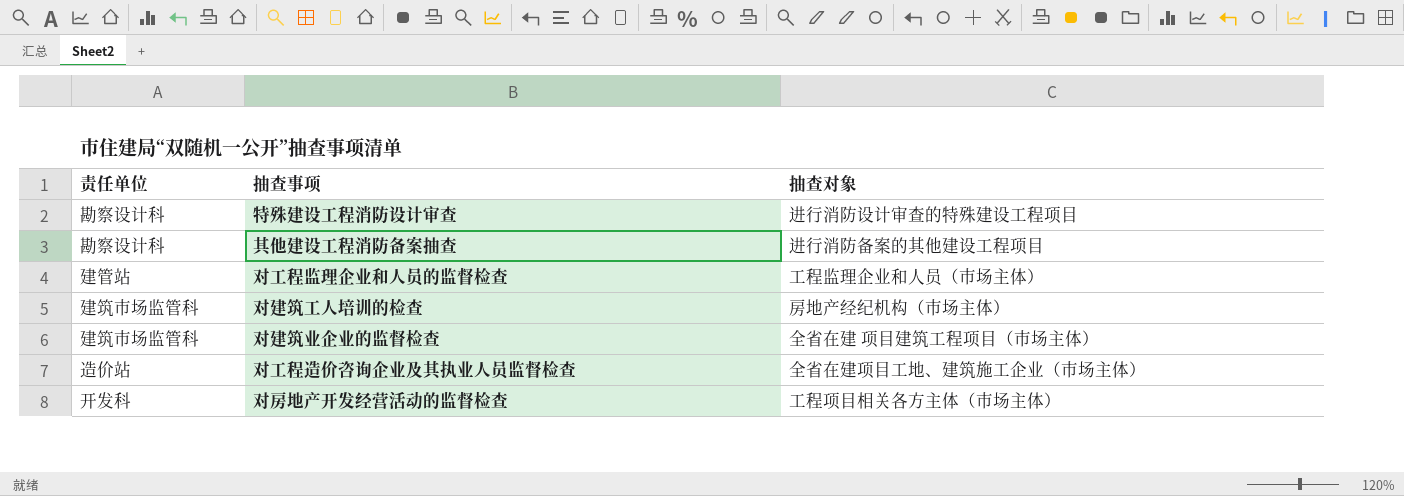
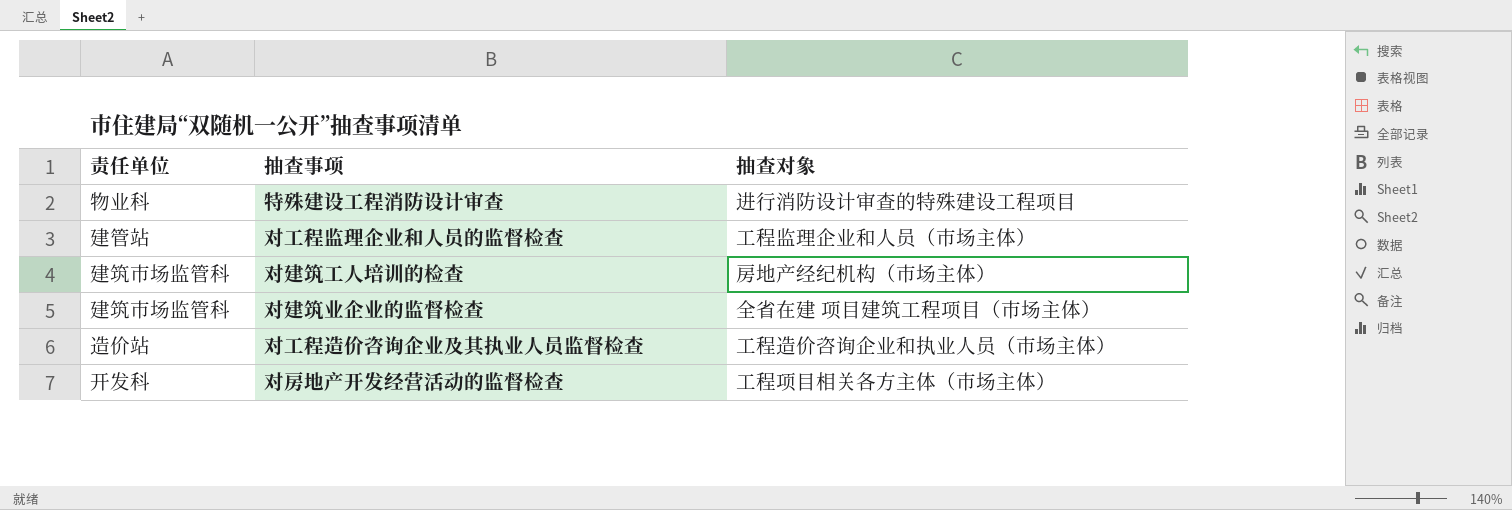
row 其他建设工程消防备案抽查: 勘察设计科 | 进行消防备案的其他建设工程项目 -> none
特殊建设工程消防设计审查 | 责任单位: 勘察设计科 -> 物业科
对工程造价咨询企业及其执业人员监督检查 | 抽查对象: 全省在建项目工地、建筑施工企业（市场主体） -> 工程造价咨询企业和执业人员（市场主体）

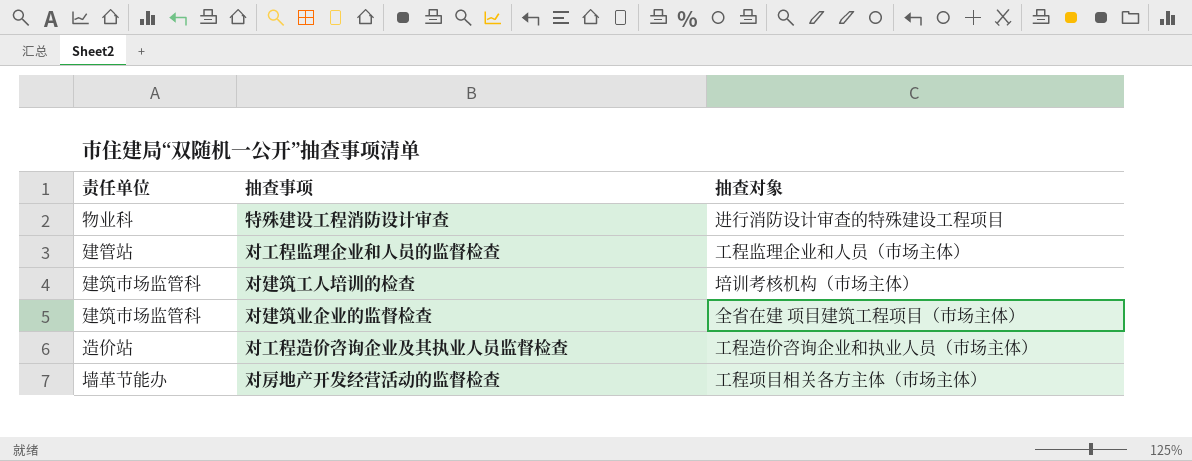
对建筑工人培训的检查 | 抽查对象: 房地产经纪机构（市场主体） -> 培训考核机构（市场主体）
对房地产开发经营活动的监督检查 | 责任单位: 开发科 -> 墙革节能办

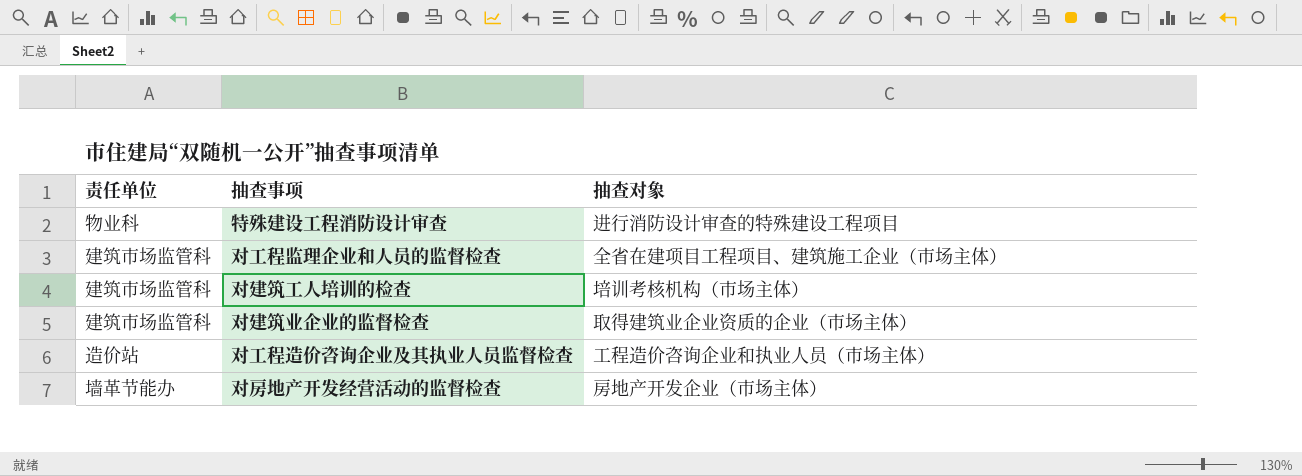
对工程监理企业和人员的监督检查 | 责任单位: 建管站 -> 建筑市场监管科
对工程监理企业和人员的监督检查 | 抽查对象: 工程监理企业和人员（市场主体） -> 全省在建项目工程项目、建筑施工企业（市场主体）
对建筑业企业的监督检查 | 抽查对象: 全省在建 项目建筑工程项目（市场主体） -> 取得建筑业企业资质的企业（市场主体）
对房地产开发经营活动的监督检查 | 抽查对象: 工程项目相关各方主体（市场主体） -> 房地产开发企业（市场主体）

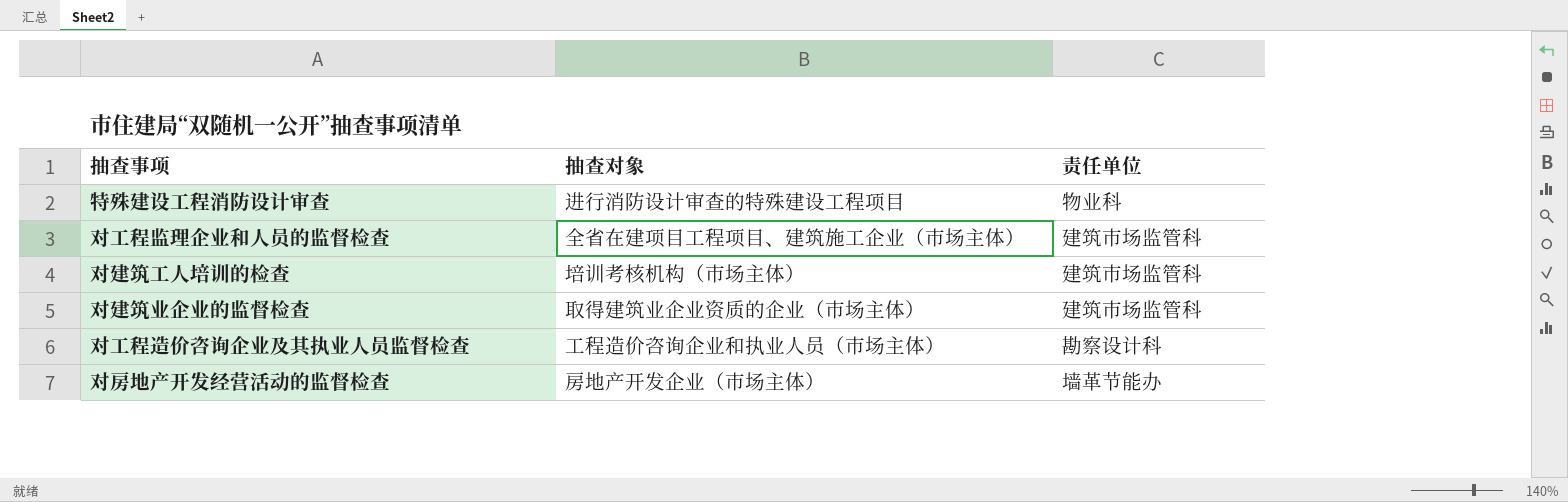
column 责任单位 | position: 1 -> 3
对工程造价咨询企业及其执业人员监督检查 | 责任单位: 造价站 -> 勘察设计科

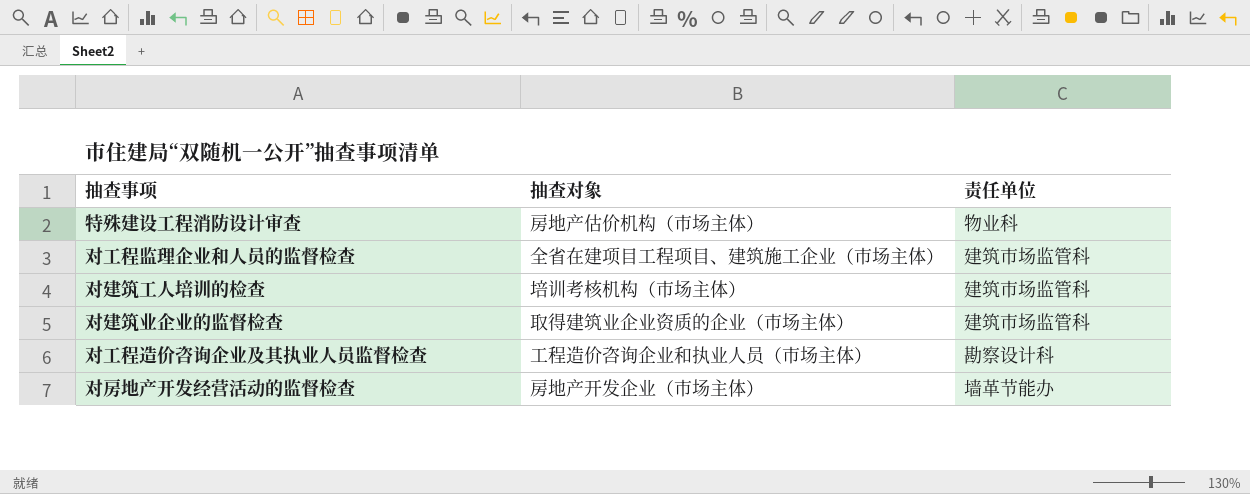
特殊建设工程消防设计审查 | 抽查对象: 进行消防设计审查的特殊建设工程项目 -> 房地产估价机构（市场主体）

